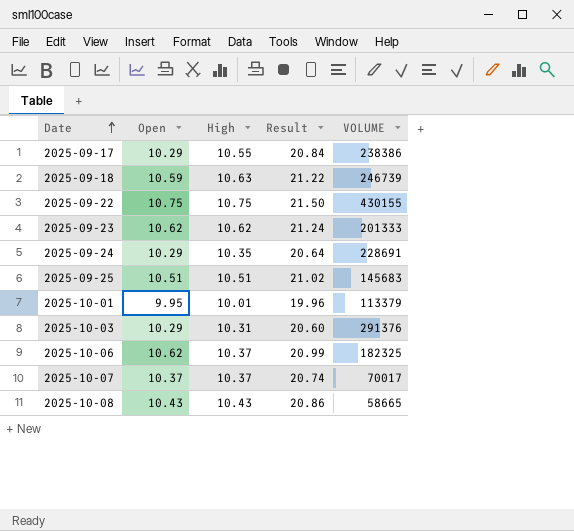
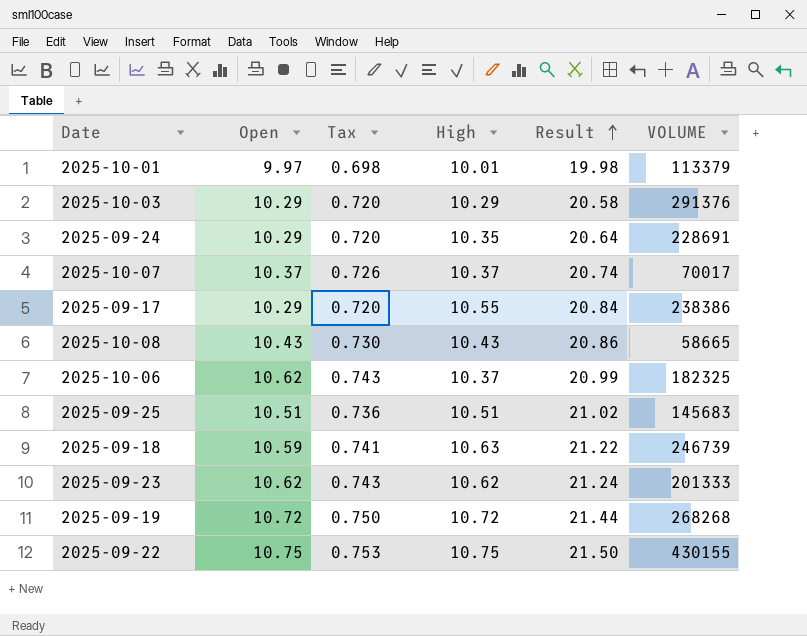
row order: Date ascending -> Result ascending
column Tax | formula: none -> [Open] * 0.07
2025-10-01 | Open: 9.95 -> 9.97
2025-10-01 | Result: 19.96 -> 19.98
2025-10-03 | High: 10.31 -> 10.29
2025-10-03 | Result: 20.60 -> 20.58
row 2025-09-19: none -> 10.72 | 0.750 | 10.72 | 21.44 | 268268

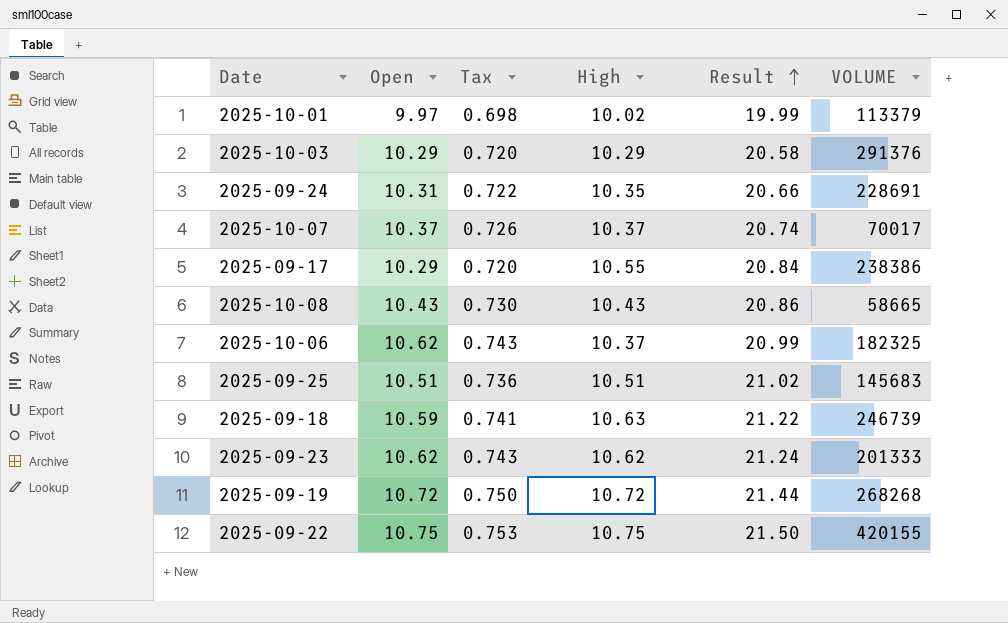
2025-10-01 | High: 10.01 -> 10.02
2025-10-01 | Result: 19.98 -> 19.99
2025-09-24 | Open: 10.29 -> 10.31
2025-09-24 | Tax: 0.720 -> 0.722
2025-09-24 | Result: 20.64 -> 20.66
2025-09-22 | VOLUME: 430155 -> 420155

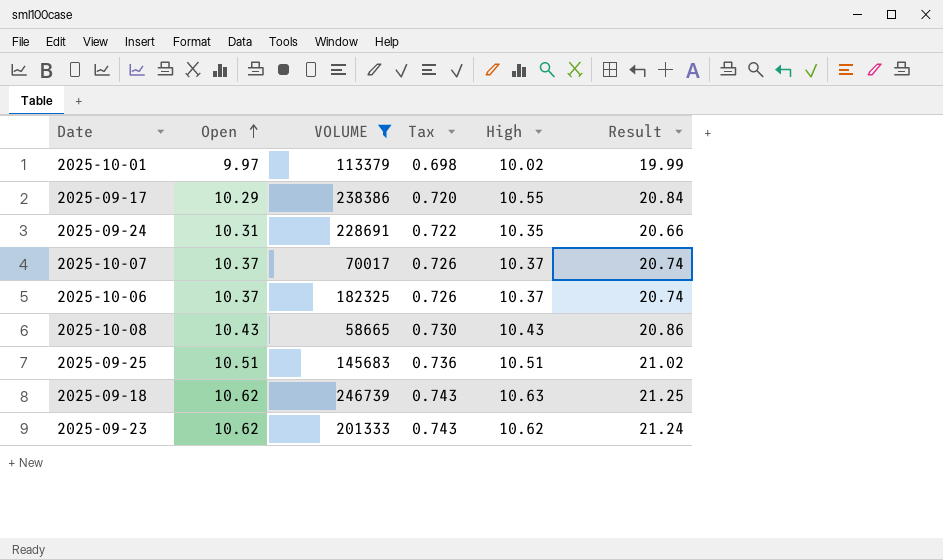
filter: none -> VOLUME <= 246739
row order: Result ascending -> Open ascending
column VOLUME | position: 6 -> 3
2025-10-06 | Open: 10.62 -> 10.37
2025-10-06 | Tax: 0.743 -> 0.726
2025-10-06 | Result: 20.99 -> 20.74
2025-09-18 | Open: 10.59 -> 10.62
2025-09-18 | Tax: 0.741 -> 0.743
2025-09-18 | Result: 21.22 -> 21.25

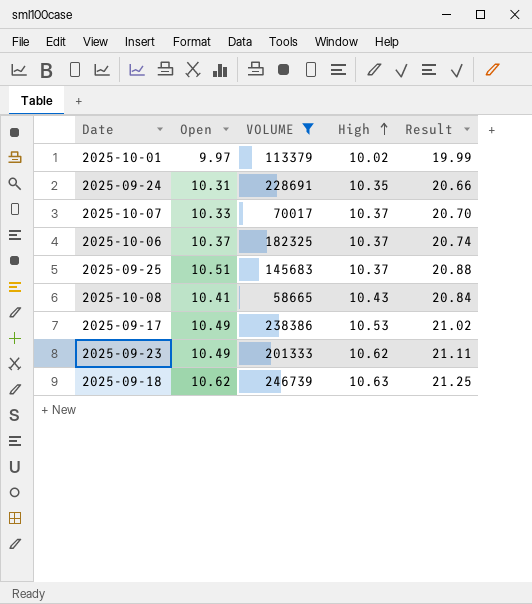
row order: Open ascending -> High ascending
column Tax | formula: [Open] * 0.07 -> none
2025-10-07 | Open: 10.37 -> 10.33
2025-10-07 | Result: 20.74 -> 20.70
2025-09-25 | High: 10.51 -> 10.37
2025-09-25 | Result: 21.02 -> 20.88
2025-10-08 | Open: 10.43 -> 10.41
2025-10-08 | Result: 20.86 -> 20.84
2025-09-17 | Open: 10.29 -> 10.49
2025-09-17 | High: 10.55 -> 10.53
2025-09-17 | Result: 20.84 -> 21.02
2025-09-23 | Open: 10.62 -> 10.49
2025-09-23 | Result: 21.24 -> 21.11

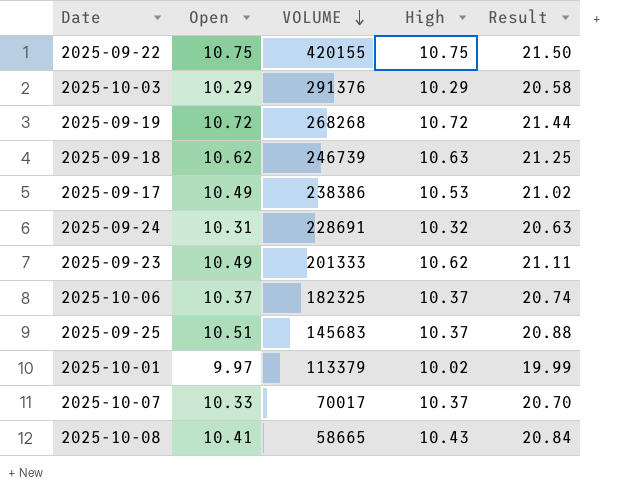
filter: VOLUME <= 246739 -> none
row order: High ascending -> VOLUME descending
2025-09-24 | High: 10.35 -> 10.32
2025-09-24 | Result: 20.66 -> 20.63

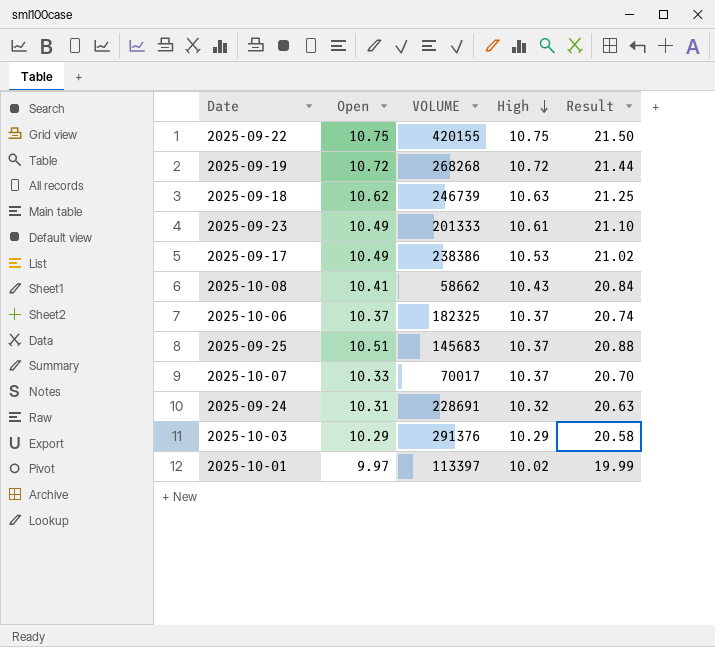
row order: VOLUME descending -> High descending
2025-09-23 | High: 10.62 -> 10.61
2025-09-23 | Result: 21.11 -> 21.10
2025-10-08 | VOLUME: 58665 -> 58662
2025-10-01 | VOLUME: 113379 -> 113397

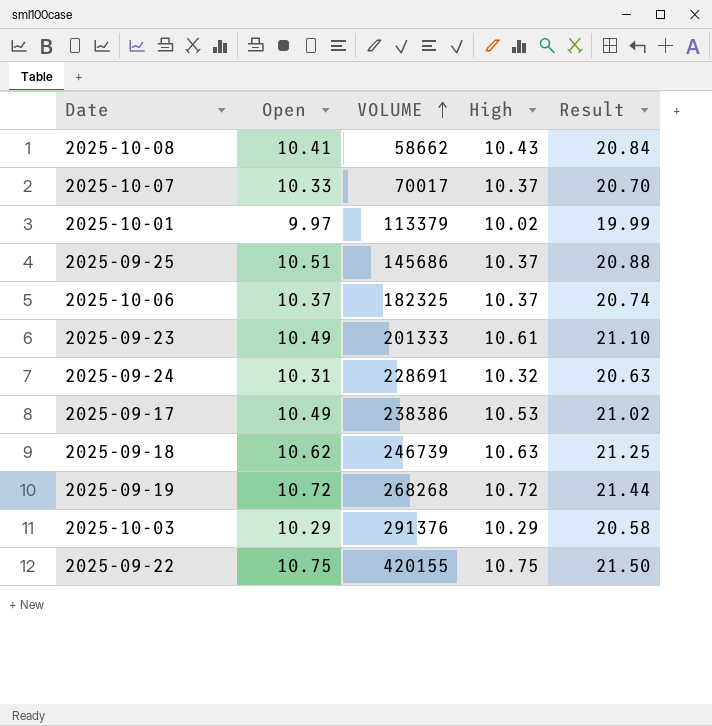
row order: High descending -> VOLUME ascending
2025-10-01 | VOLUME: 113397 -> 113379
2025-09-25 | VOLUME: 145683 -> 145686

